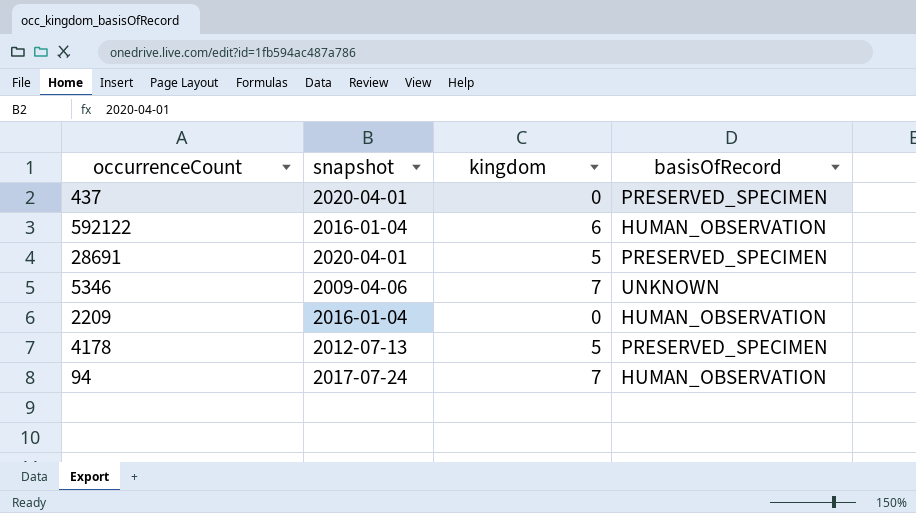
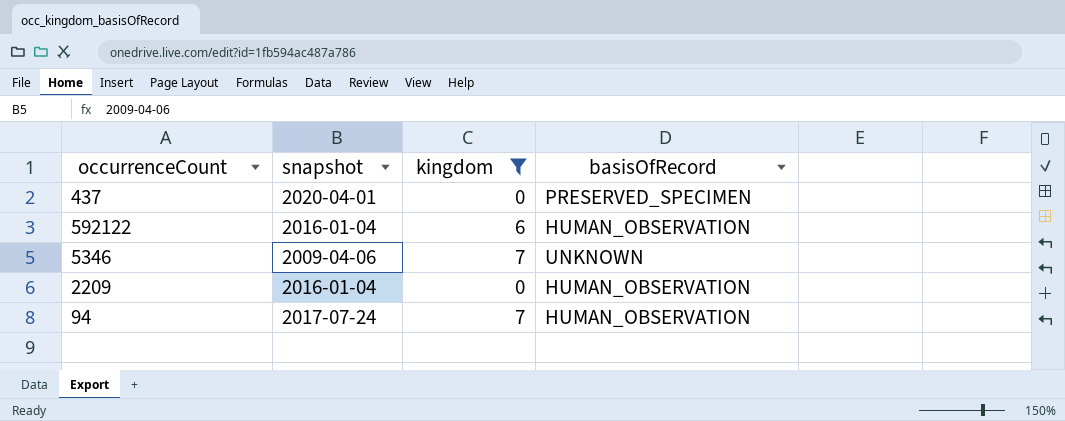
filter: none -> kingdom != 5

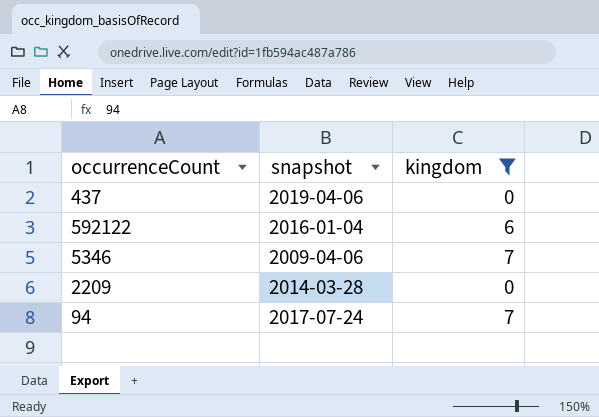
column basisOfRecord | position: 4 -> none
437 | snapshot: 2020-04-01 -> 2019-04-06
2209 | snapshot: 2016-01-04 -> 2014-03-28

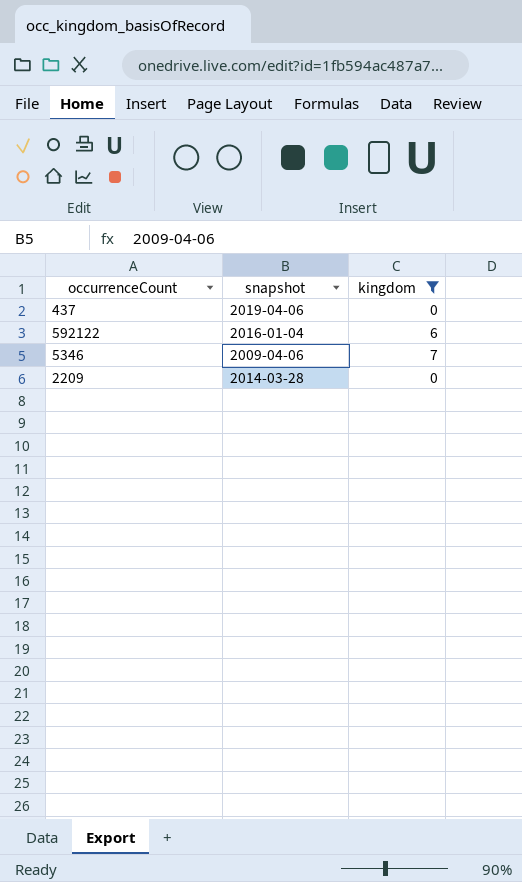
row 94: 2017-07-24 | 7 -> none

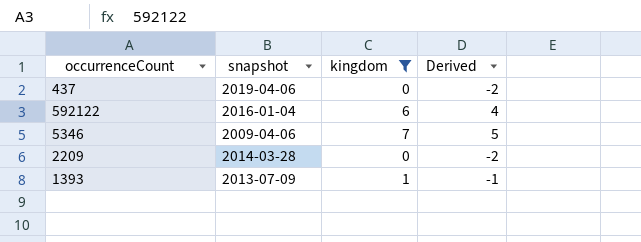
column Derived | formula: none -> [kingdom] - 2
row 1393: none -> 2013-07-09 | 1 | -1

